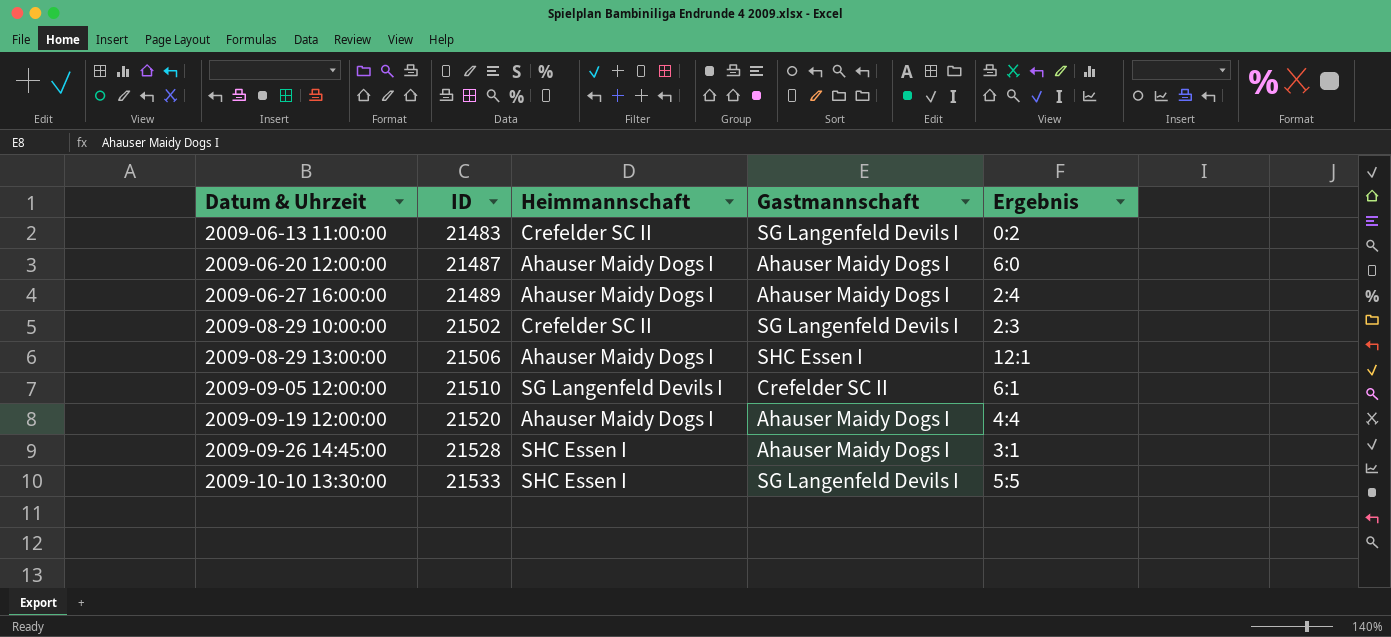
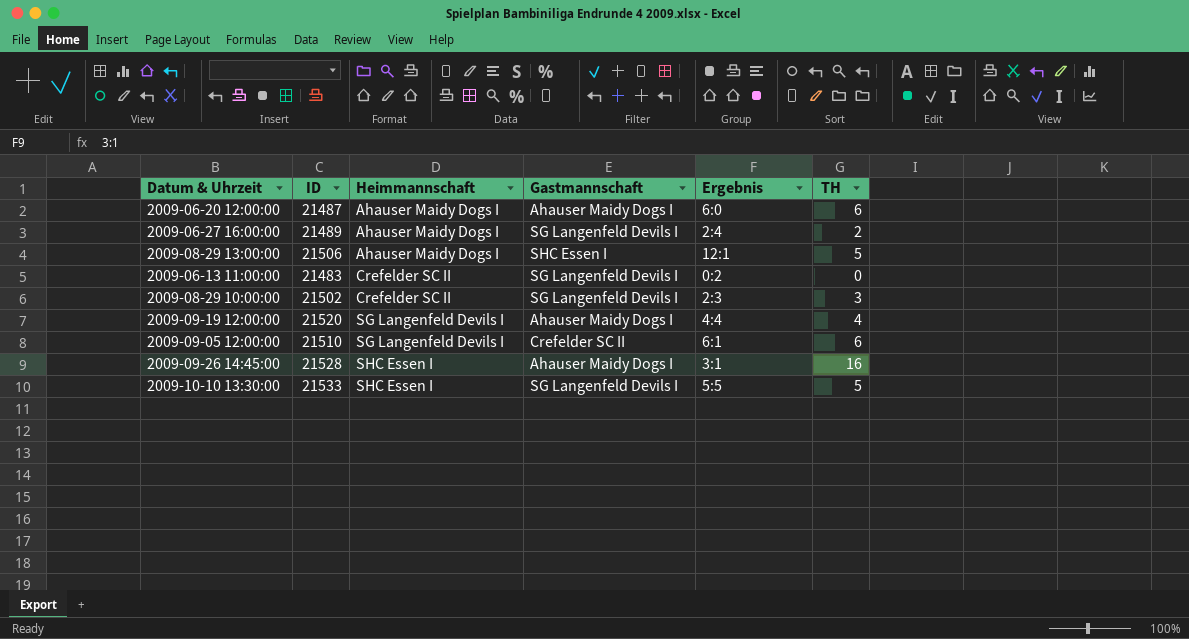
row order: Datum & Uhrzeit ascending -> Heimmannschaft ascending
column TH | position: none -> 6
2009-06-27 16:00:00 | Gastmannschaft: Ahauser Maidy Dogs I -> SG Langenfeld Devils I
2009-09-19 12:00:00 | Heimmannschaft: Ahauser Maidy Dogs I -> SG Langenfeld Devils I

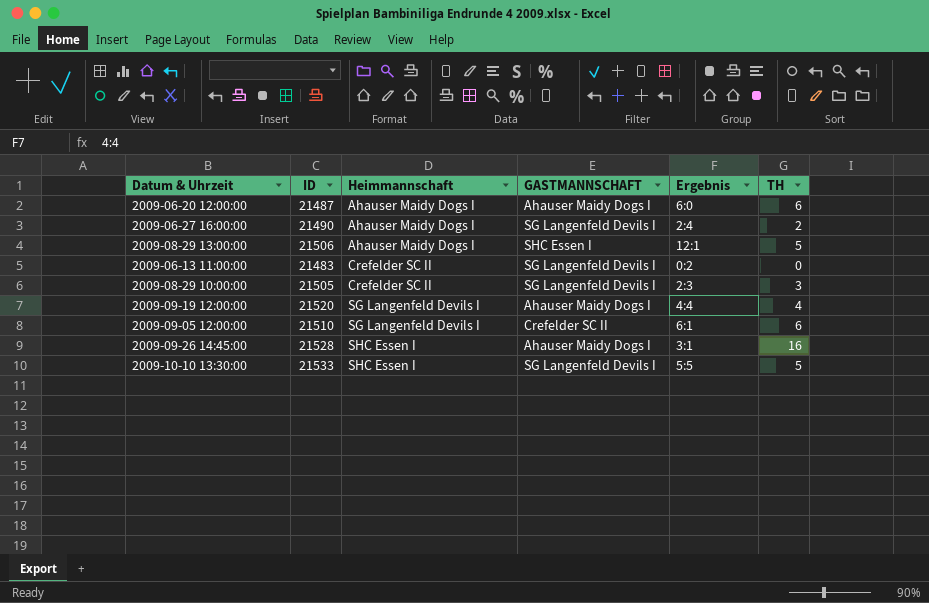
column name: Gastmannschaft -> GASTMANNSCHAFT
2009-06-27 16:00:00 | ID: 21489 -> 21490
2009-08-29 10:00:00 | ID: 21502 -> 21505

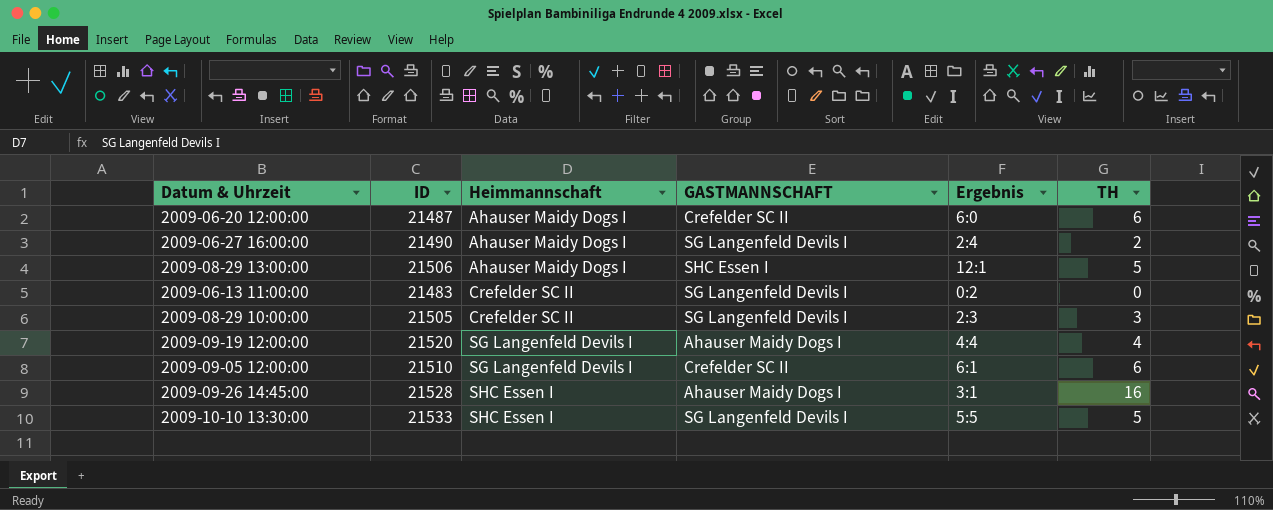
2009-06-20 12:00:00 | GASTMANNSCHAFT: Ahauser Maidy Dogs I -> Crefelder SC II

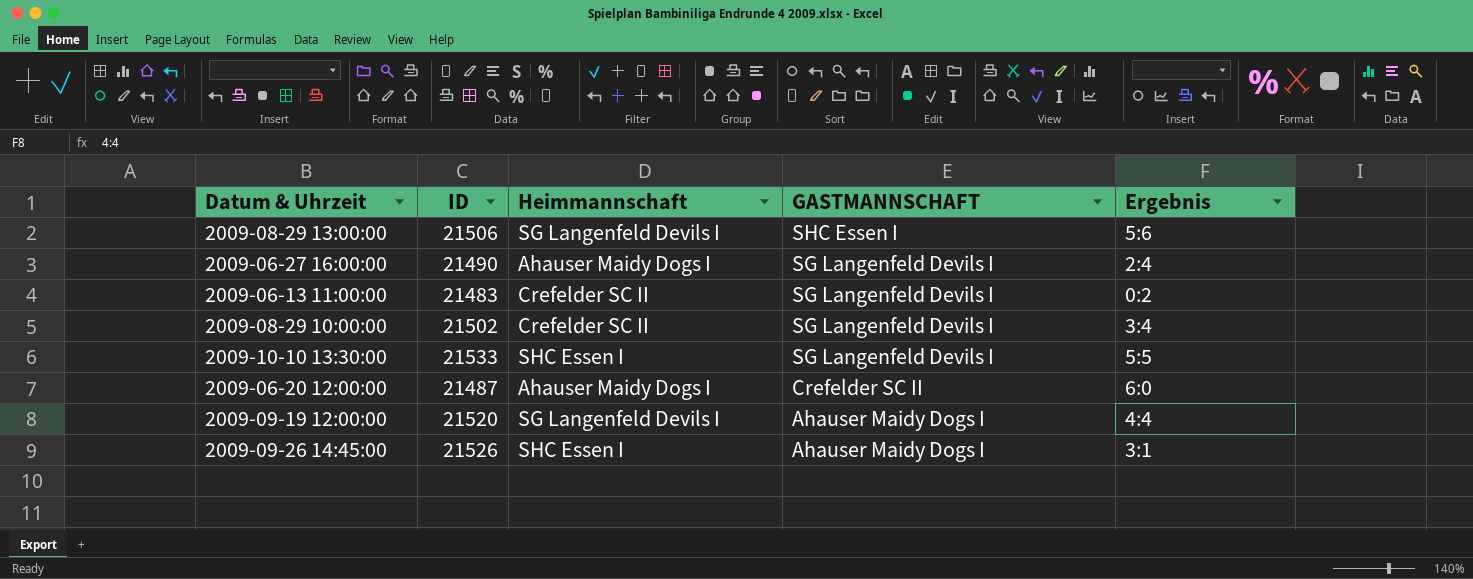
row order: Heimmannschaft ascending -> GASTMANNSCHAFT descending
column TH | position: 6 -> none
row 2009-09-05 12:00:00: 21510 | SG Langenfeld Devils I | Crefelder SC II | 6:1 | 6 -> none
2009-08-29 13:00:00 | Heimmannschaft: Ahauser Maidy Dogs I -> SG Langenfeld Devils I
2009-08-29 13:00:00 | Ergebnis: 12:1 -> 5:6
2009-08-29 10:00:00 | ID: 21505 -> 21502
2009-08-29 10:00:00 | Ergebnis: 2:3 -> 3:4
2009-09-26 14:45:00 | ID: 21528 -> 21526

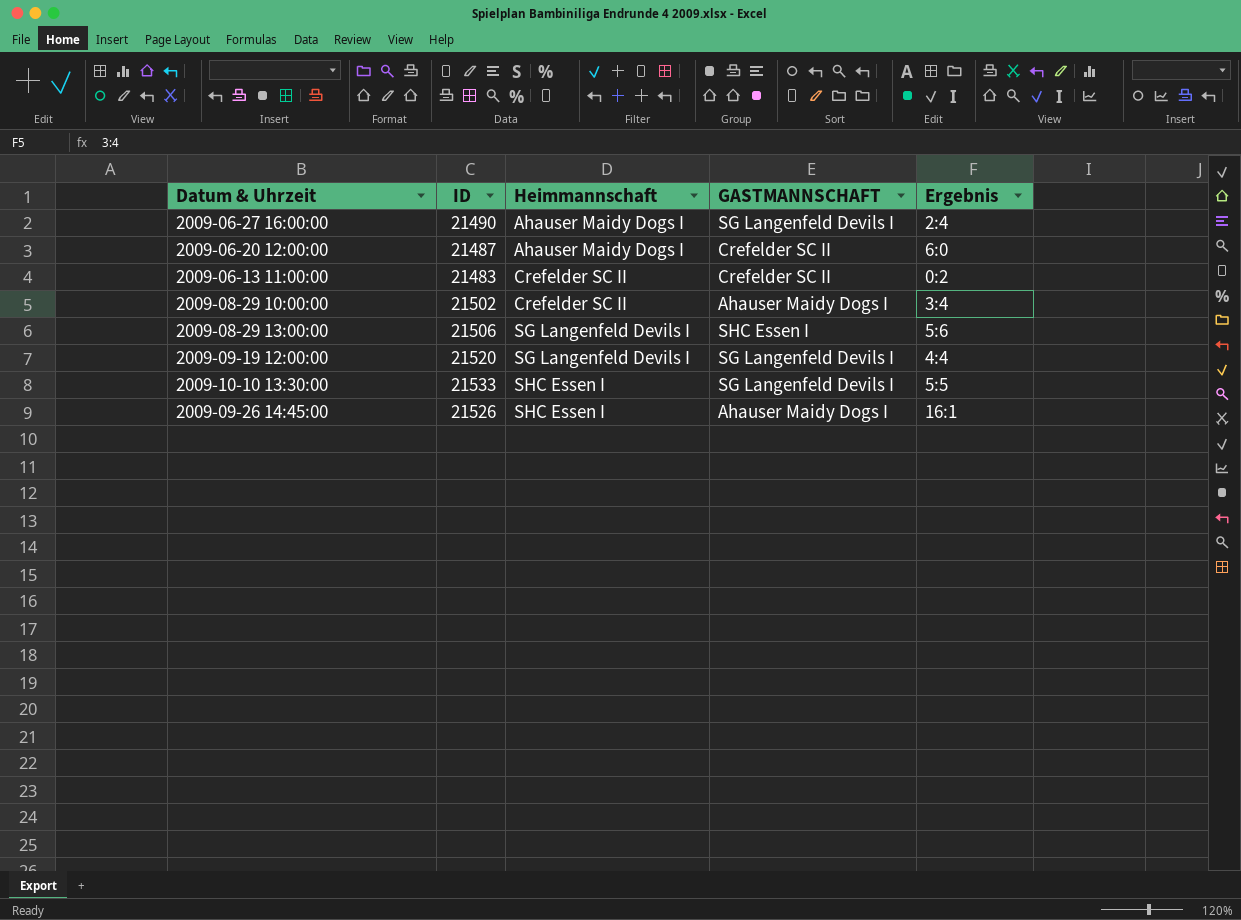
row order: GASTMANNSCHAFT descending -> Heimmannschaft ascending
2009-06-13 11:00:00 | GASTMANNSCHAFT: SG Langenfeld Devils I -> Crefelder SC II
2009-08-29 10:00:00 | GASTMANNSCHAFT: SG Langenfeld Devils I -> Ahauser Maidy Dogs I
2009-09-19 12:00:00 | GASTMANNSCHAFT: Ahauser Maidy Dogs I -> SG Langenfeld Devils I
2009-09-26 14:45:00 | Ergebnis: 3:1 -> 16:1

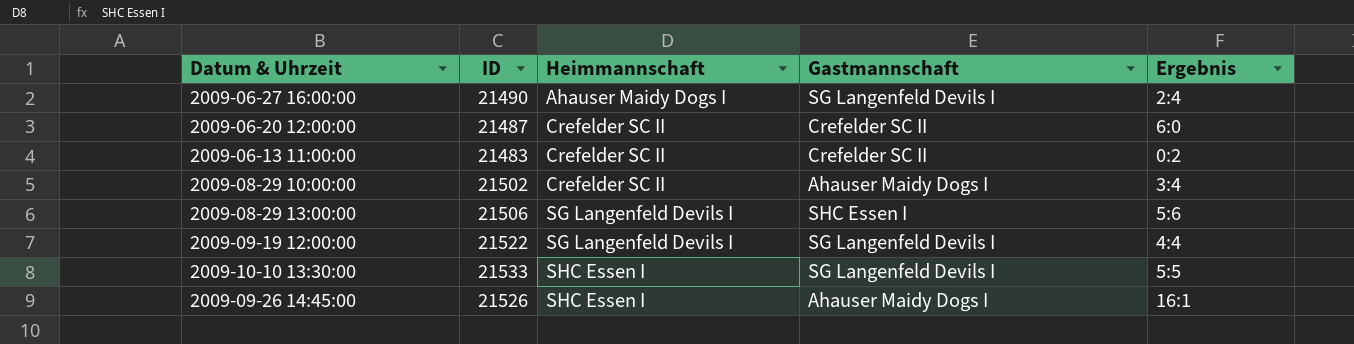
column name: GASTMANNSCHAFT -> Gastmannschaft
2009-06-20 12:00:00 | Heimmannschaft: Ahauser Maidy Dogs I -> Crefelder SC II
2009-09-19 12:00:00 | ID: 21520 -> 21522

